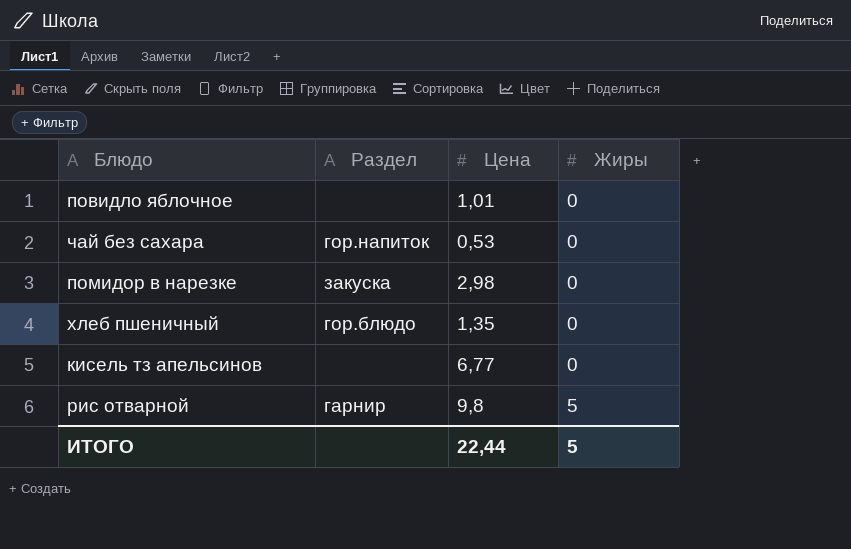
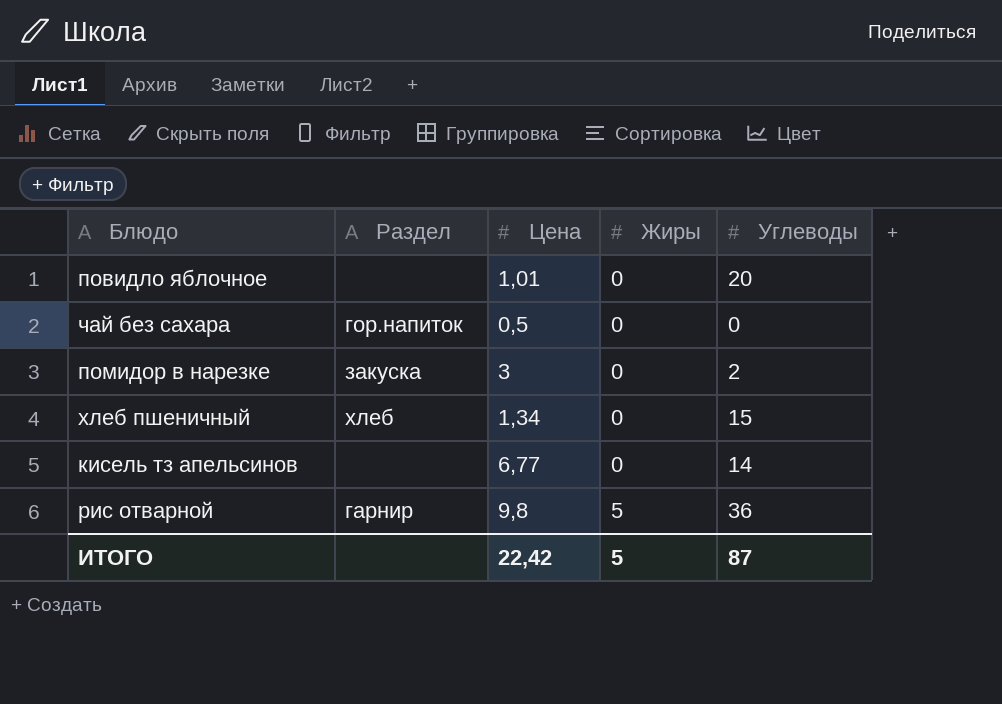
column Углеводы | position: none -> 5
чай без сахара | Цена: 0,53 -> 0,5
помидор в нарезке | Цена: 2,98 -> 3
хлеб пшеничный | Раздел: гор.блюдо -> хлеб
хлеб пшеничный | Цена: 1,35 -> 1,34
ИТОГО | Цена: 22,44 -> 22,42

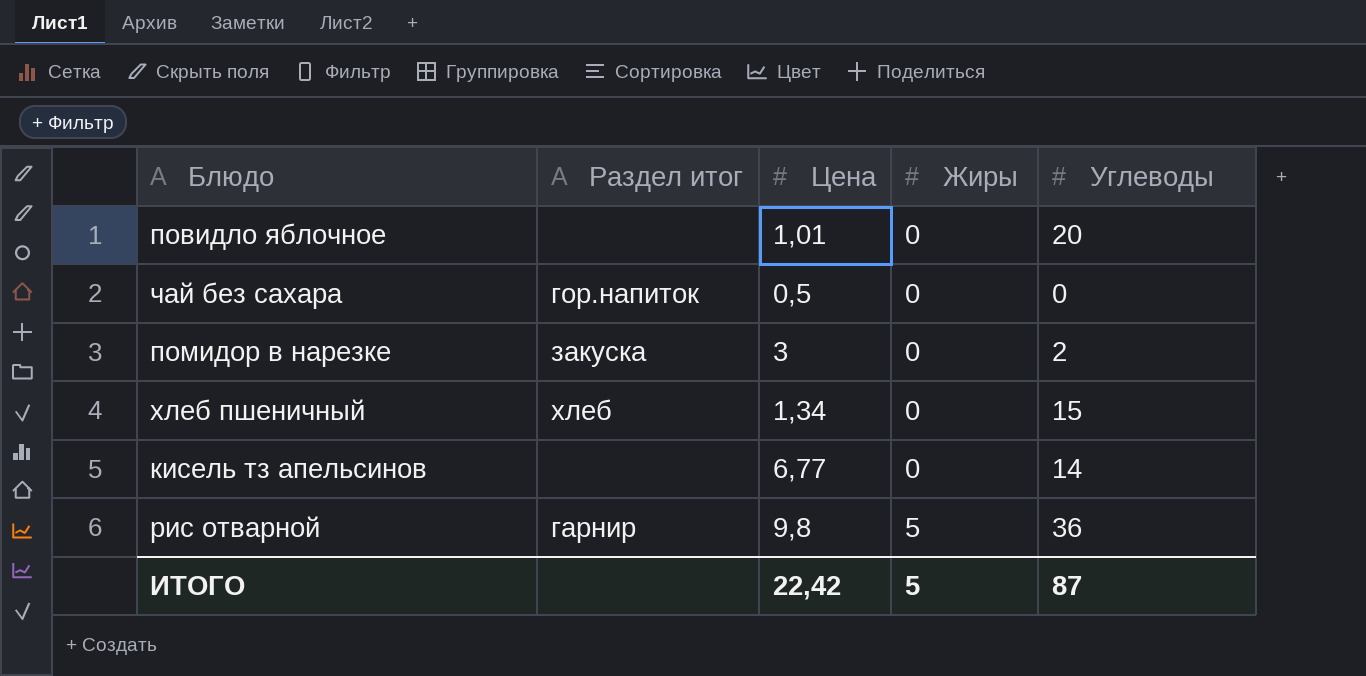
column name: Раздел -> Раздел итог

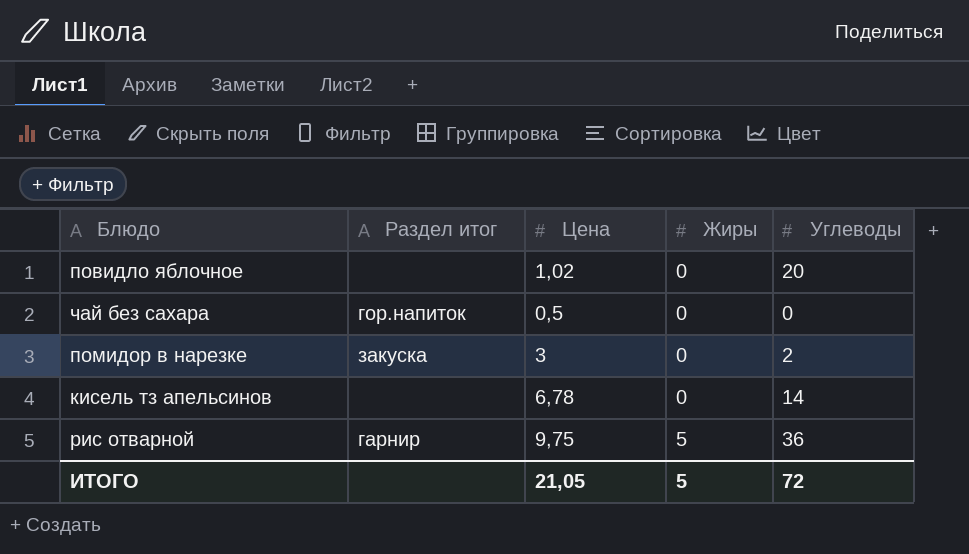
row хлеб пшеничный: хлеб | 1,34 | 0 | 15 -> none
повидло яблочное | Цена: 1,01 -> 1,02
кисель тз апельсинов | Цена: 6,77 -> 6,78
рис отварной | Цена: 9,8 -> 9,75
ИТОГО | Цена: 22,42 -> 21,05
ИТОГО | Углеводы: 87 -> 72

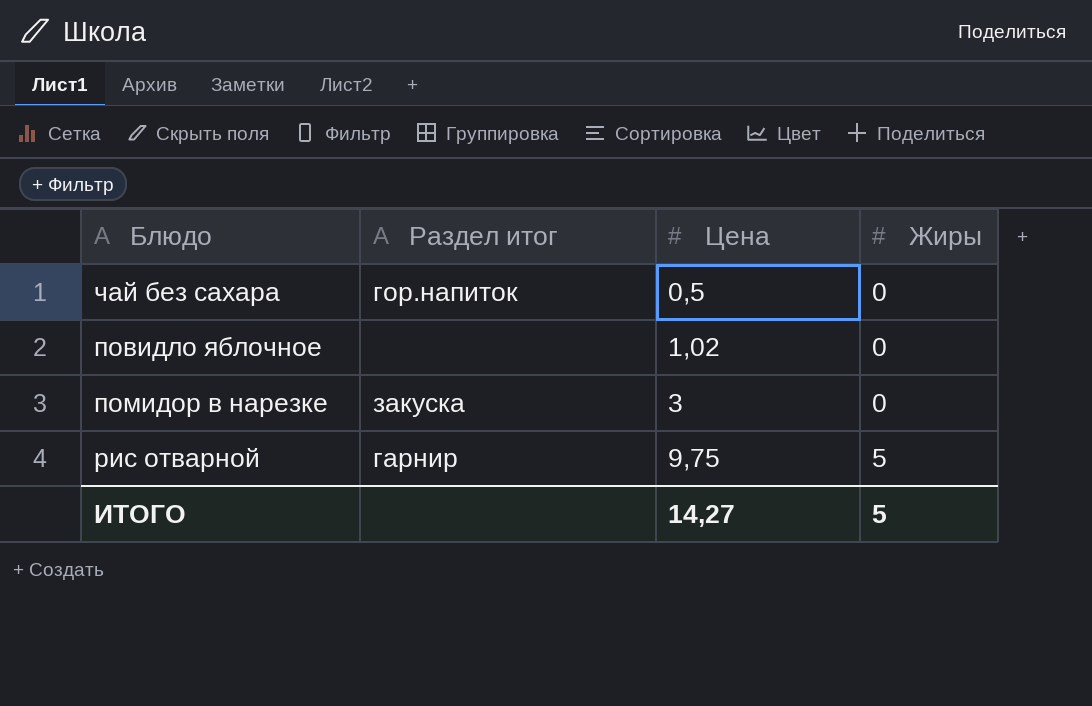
row order: Жиры ascending -> Цена ascending
column Углеводы | position: 5 -> none
row кисель тз апельсинов: none | 6,78 | 0 | 14 -> none
ИТОГО | Цена: 21,05 -> 14,27

